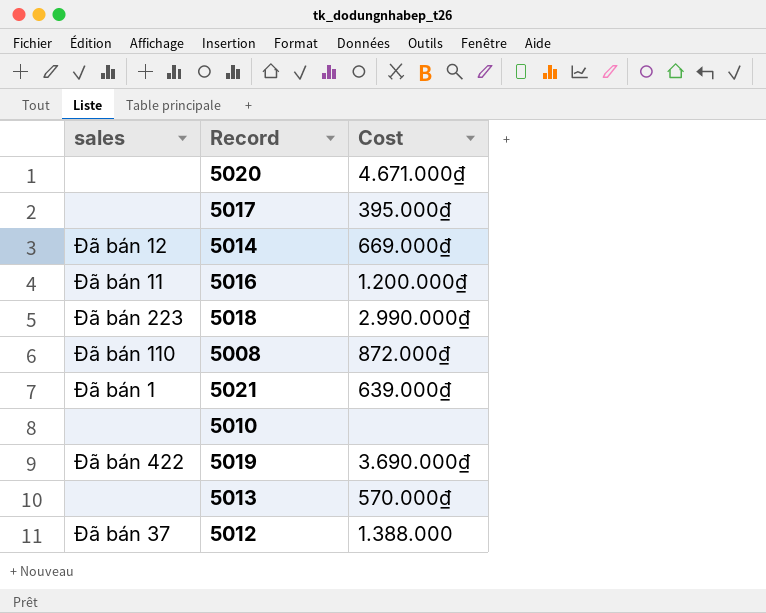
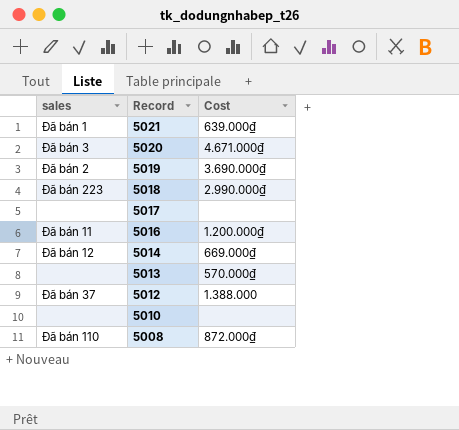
row order: none -> Record descending
5020 | sales: none -> Đã bán 3
5019 | sales: Đã bán 422 -> Đã bán 2
5017 | Cost: 395.000₫ -> none

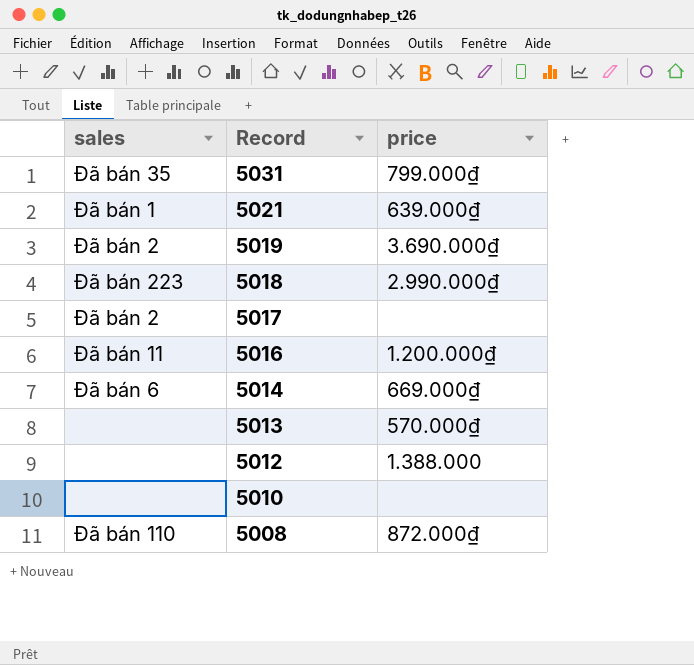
column name: Cost -> price
row 5020: Đã bán 3 | 4.671.000₫ -> none
row 5031: none -> Đã bán 35 | 799.000₫
5017 | sales: none -> Đã bán 2
5014 | sales: Đã bán 12 -> Đã bán 6
5012 | sales: Đã bán 37 -> none

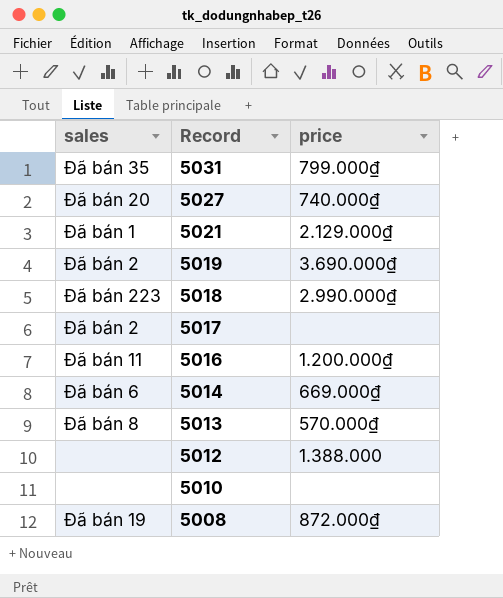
row 5027: none -> Đã bán 20 | 740.000₫
5021 | price: 639.000₫ -> 2.129.000₫
5013 | sales: none -> Đã bán 8
5008 | sales: Đã bán 110 -> Đã bán 19

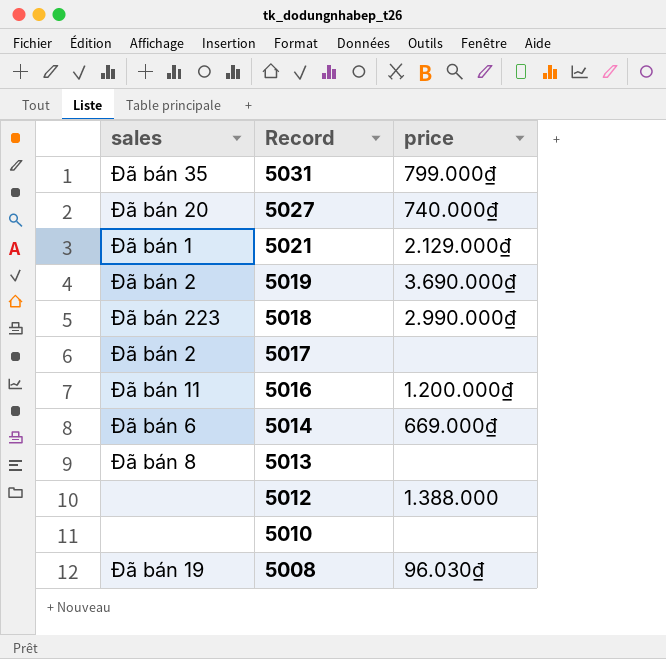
5013 | price: 570.000₫ -> none
5008 | price: 872.000₫ -> 96.030₫

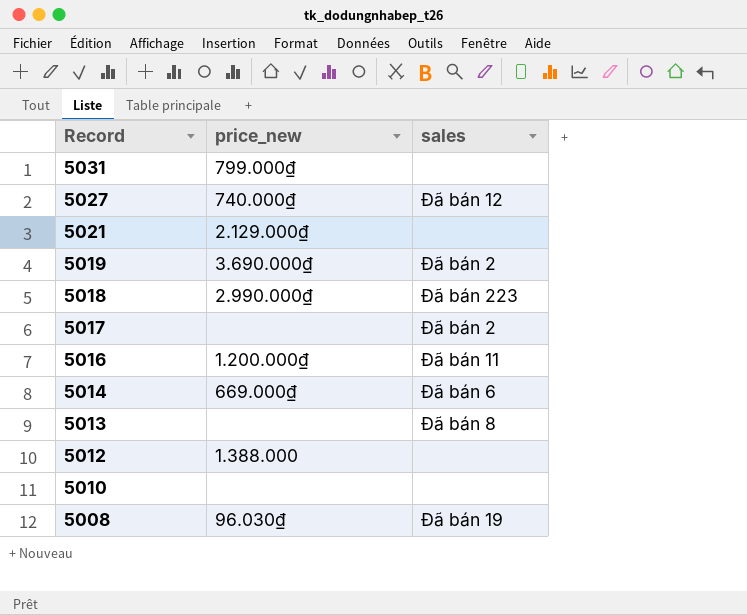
column name: price -> price_new
column sales | position: 1 -> 3
5031 | sales: Đã bán 35 -> none
5027 | sales: Đã bán 20 -> Đã bán 12
5021 | sales: Đã bán 1 -> none

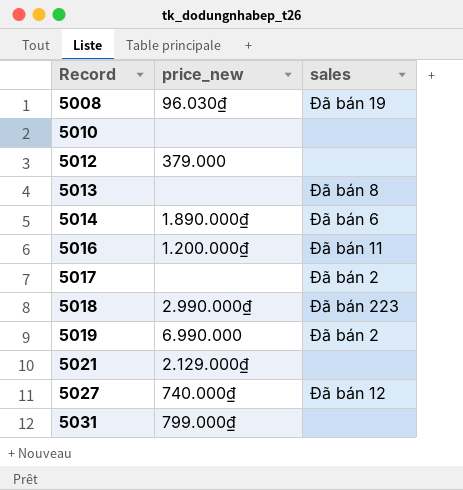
row order: Record descending -> Record ascending
5012 | price_new: 1.388.000 -> 379.000
5014 | price_new: 669.000₫ -> 1.890.000₫
5019 | price_new: 3.690.000₫ -> 6.990.000

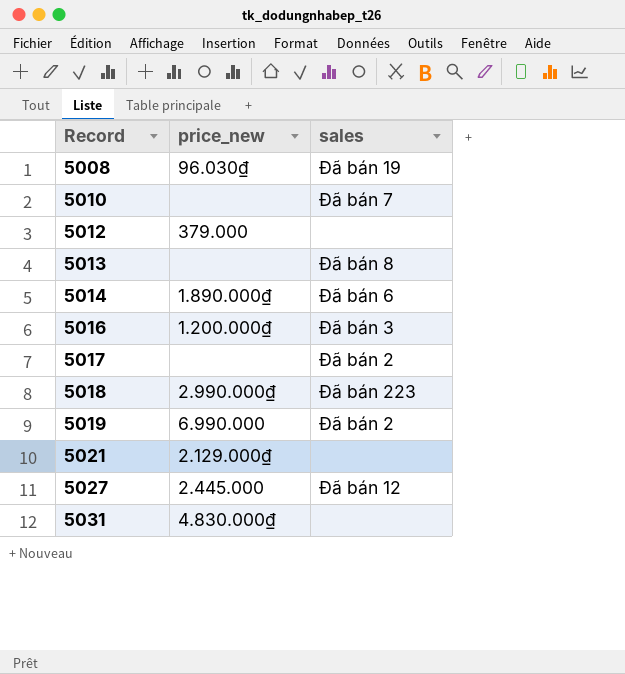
5010 | sales: none -> Đã bán 7
5016 | sales: Đã bán 11 -> Đã bán 3
5027 | price_new: 740.000₫ -> 2.445.000
5031 | price_new: 799.000₫ -> 4.830.000₫

